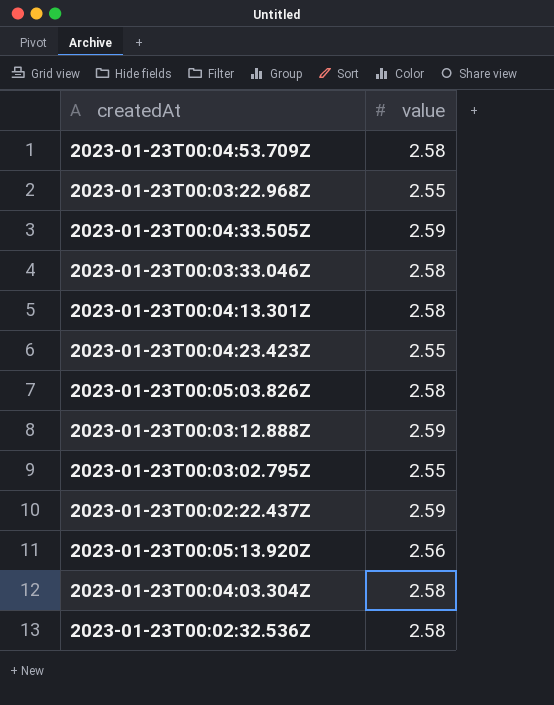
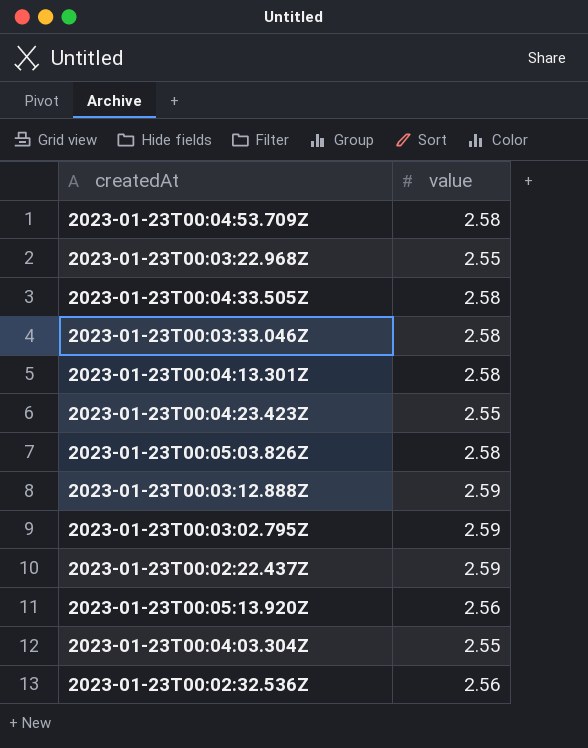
2023-01-23T00:04:33.505Z | value: 2.59 -> 2.58
2023-01-23T00:03:02.795Z | value: 2.55 -> 2.59
2023-01-23T00:04:03.304Z | value: 2.58 -> 2.55
2023-01-23T00:02:32.536Z | value: 2.58 -> 2.56

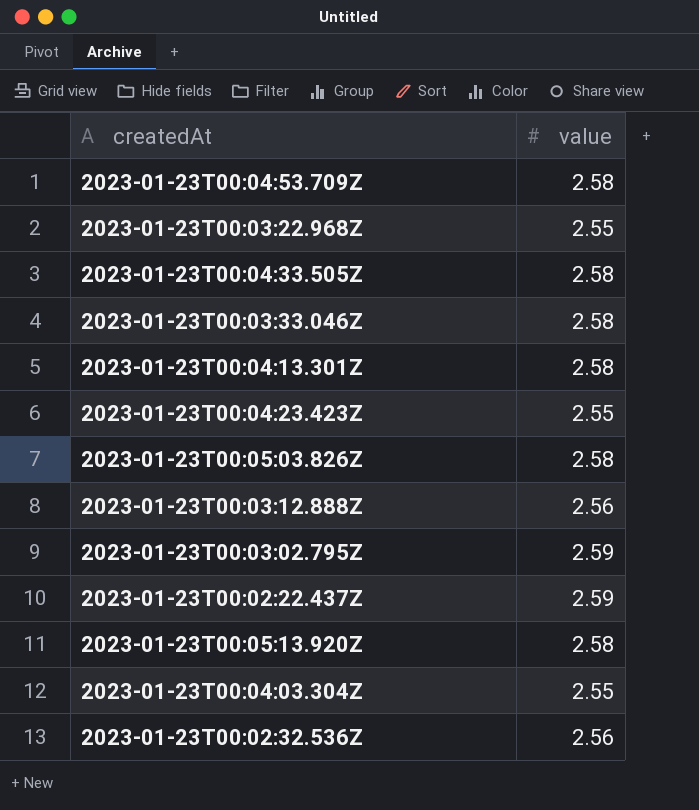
2023-01-23T00:03:12.888Z | value: 2.59 -> 2.56
2023-01-23T00:05:13.920Z | value: 2.56 -> 2.58

